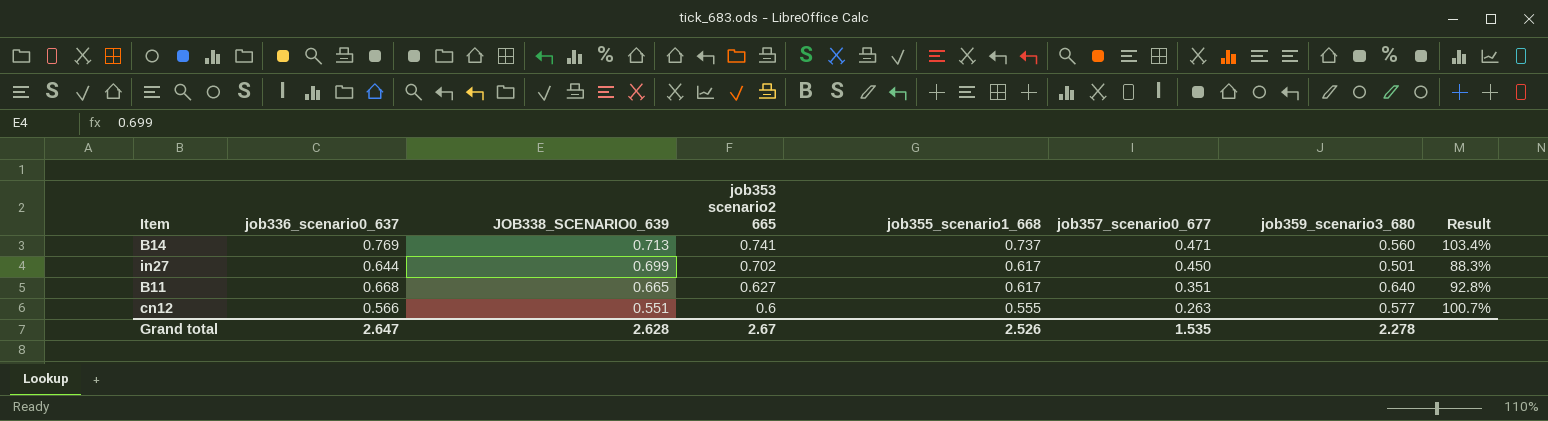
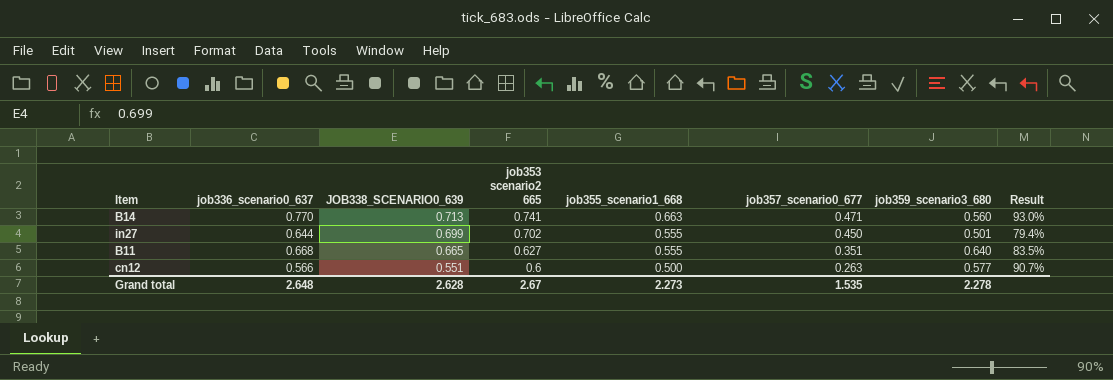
B14 | job336_scenario0_637: 0.769 -> 0.770
B14 | job355_scenario1_668: 0.737 -> 0.663
B14 | Result: 103.4% -> 93.0%
in27 | job355_scenario1_668: 0.617 -> 0.555
in27 | Result: 88.3% -> 79.4%
B11 | job355_scenario1_668: 0.617 -> 0.555
B11 | Result: 92.8% -> 83.5%
cn12 | job355_scenario1_668: 0.555 -> 0.500
cn12 | Result: 100.7% -> 90.7%
Grand total | job336_scenario0_637: 2.647 -> 2.648
Grand total | job355_scenario1_668: 2.526 -> 2.273

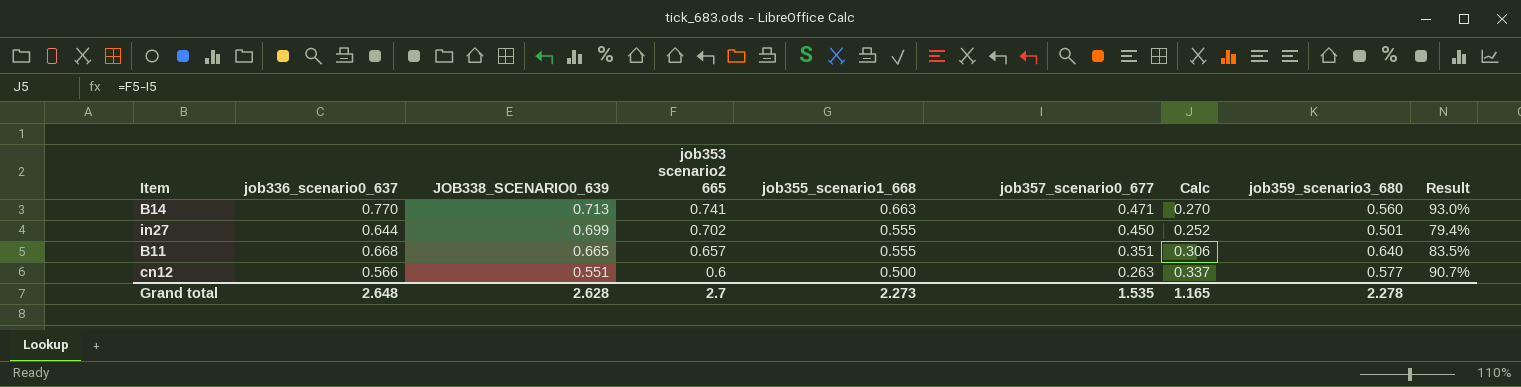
column Calc | formula: none -> [job353 scenario2 665] - [job357_scenario0_677]
B11 | job353 scenario2 665: 0.627 -> 0.657
Grand total | job353 scenario2 665: 2.67 -> 2.7

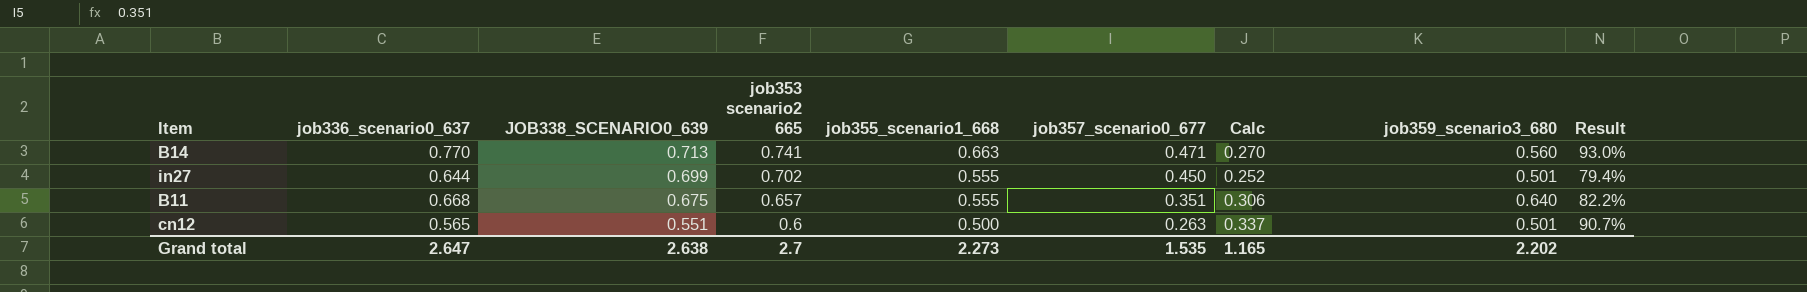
B11 | JOB338_SCENARIO0_639: 0.665 -> 0.675
B11 | Result: 83.5% -> 82.2%
cn12 | job336_scenario0_637: 0.566 -> 0.565
cn12 | job359_scenario3_680: 0.577 -> 0.501
Grand total | job336_scenario0_637: 2.648 -> 2.647
Grand total | JOB338_SCENARIO0_639: 2.628 -> 2.638
Grand total | job359_scenario3_680: 2.278 -> 2.202

